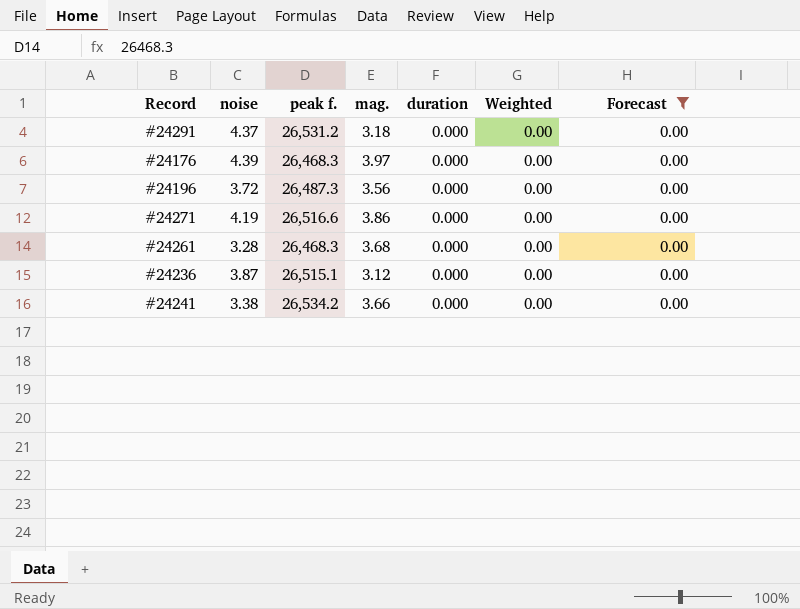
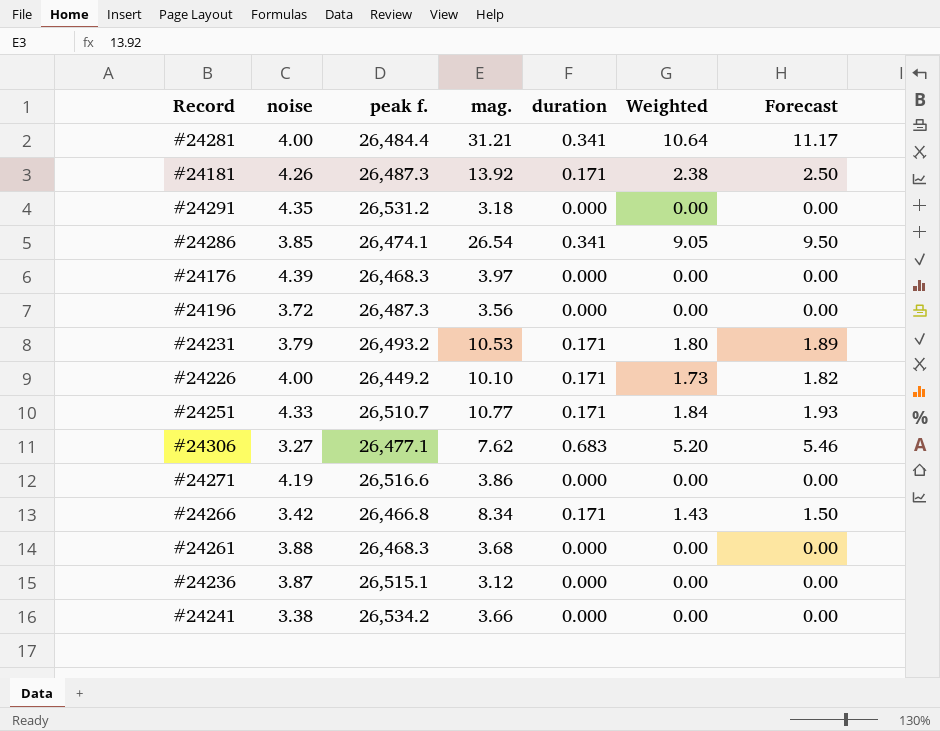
filter: Forecast = 0.00 -> none
#24291 | noise: 4.37 -> 4.35
#24261 | noise: 3.28 -> 3.88

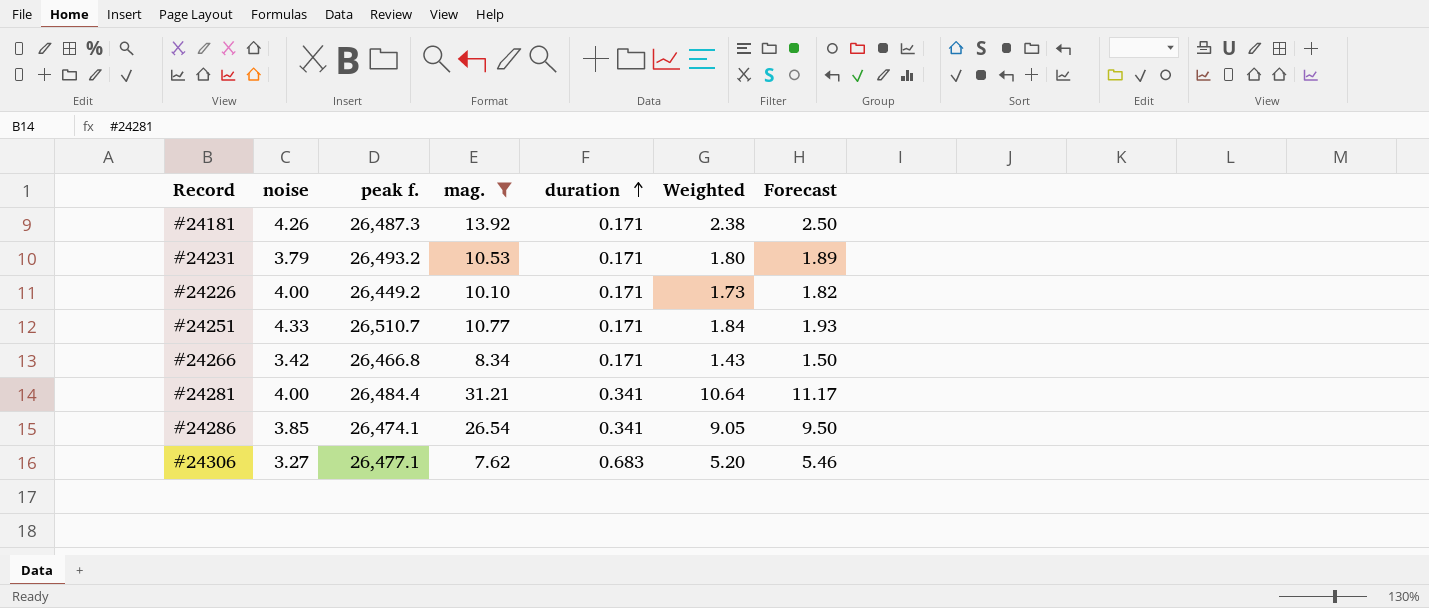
filter: none -> mag. >= 7.62
row order: none -> duration ascending

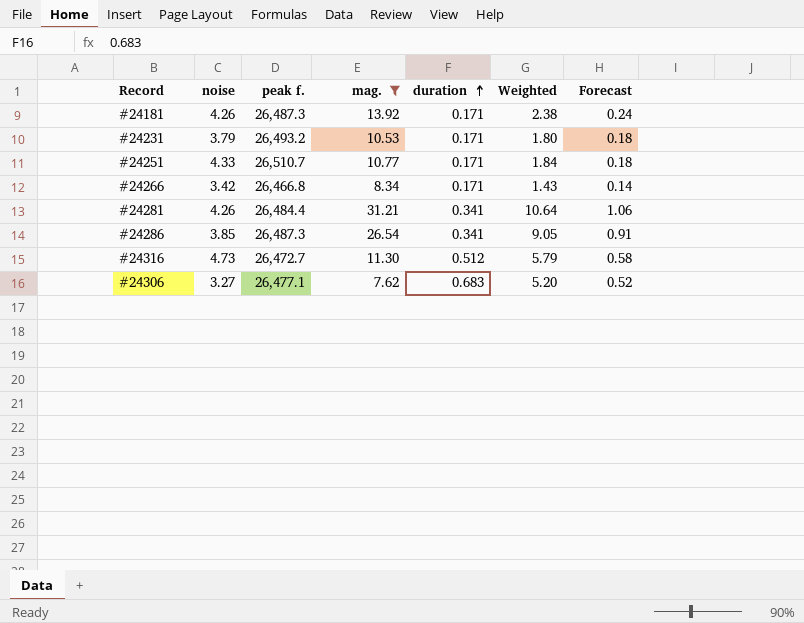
column Forecast | formula: [Weighted] * 1.05 -> [Weighted] * 0.1
row #24226: 4.00 | 26,449.2 | 10.10 | 0.171 | 1.73 | 1.82 -> none
#24281 | noise: 4.00 -> 4.26
#24286 | peak f.: 26,474.1 -> 26,487.3
row #24316: none -> 4.73 | 26,472.7 | 11.30 | 0.512 | 5.79 | 0.58

